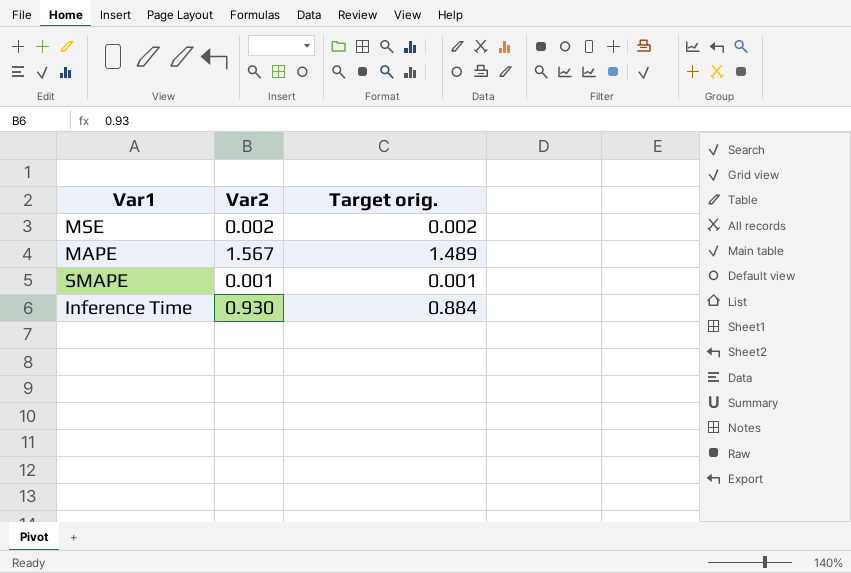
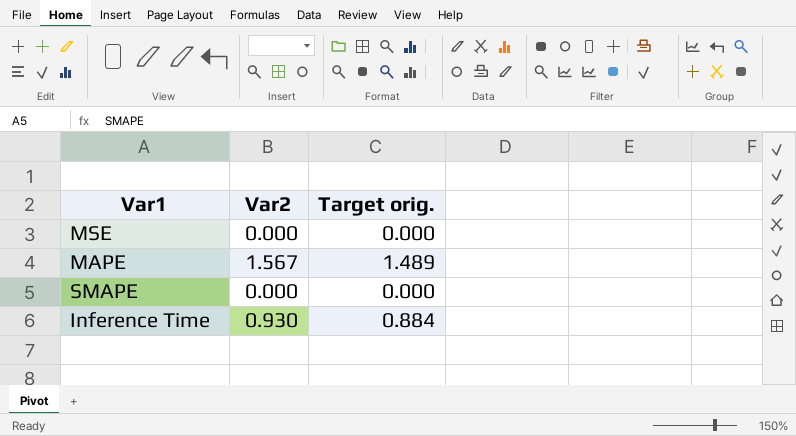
MSE | Var2: 0.002 -> 0.000
MSE | Target orig.: 0.002 -> 0.000
SMAPE | Var2: 0.001 -> 0.000
SMAPE | Target orig.: 0.001 -> 0.000

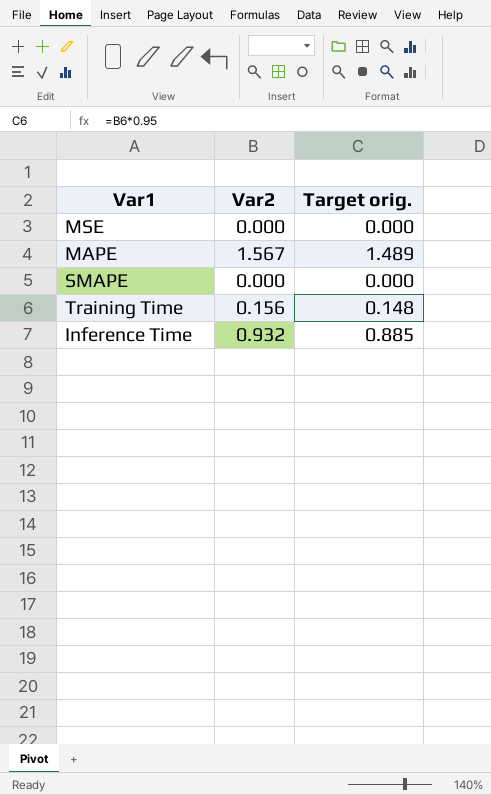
row Training Time: none -> 0.156 | 0.148
Inference Time | Var2: 0.930 -> 0.932
Inference Time | Target orig.: 0.884 -> 0.885

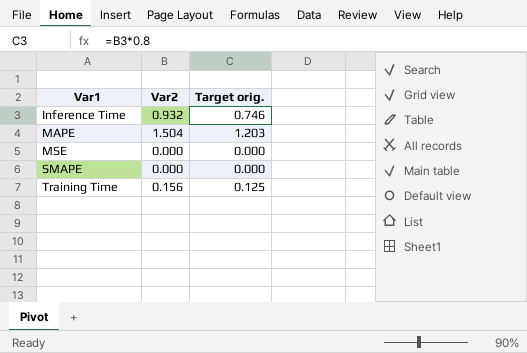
row order: none -> Var1 ascending
column Target orig. | formula: [Var2] * 0.95 -> [Var2] * 0.8
MAPE | Var2: 1.567 -> 1.504

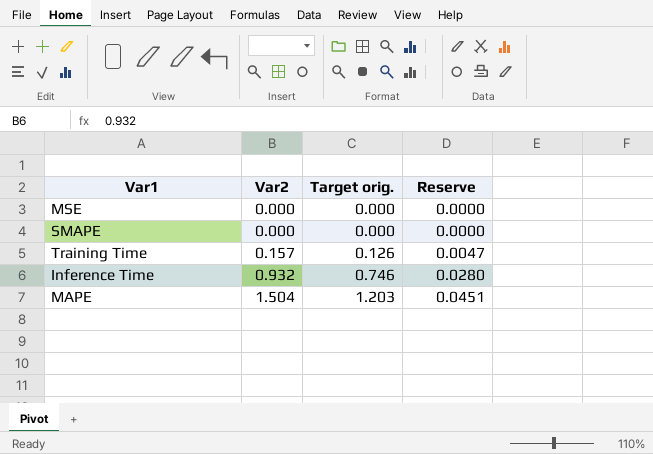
row order: Var1 ascending -> Var2 ascending
column Reserve | formula: none -> [Var2] * 0.03
Training Time | Var2: 0.156 -> 0.157
Training Time | Target orig.: 0.125 -> 0.126

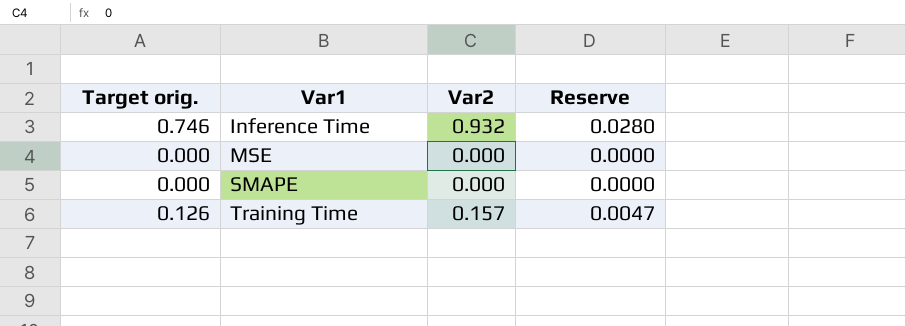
row order: Var2 ascending -> Var1 ascending
column Target orig. | position: 3 -> 1
row MAPE: 1.504 | 1.203 | 0.0451 -> none

